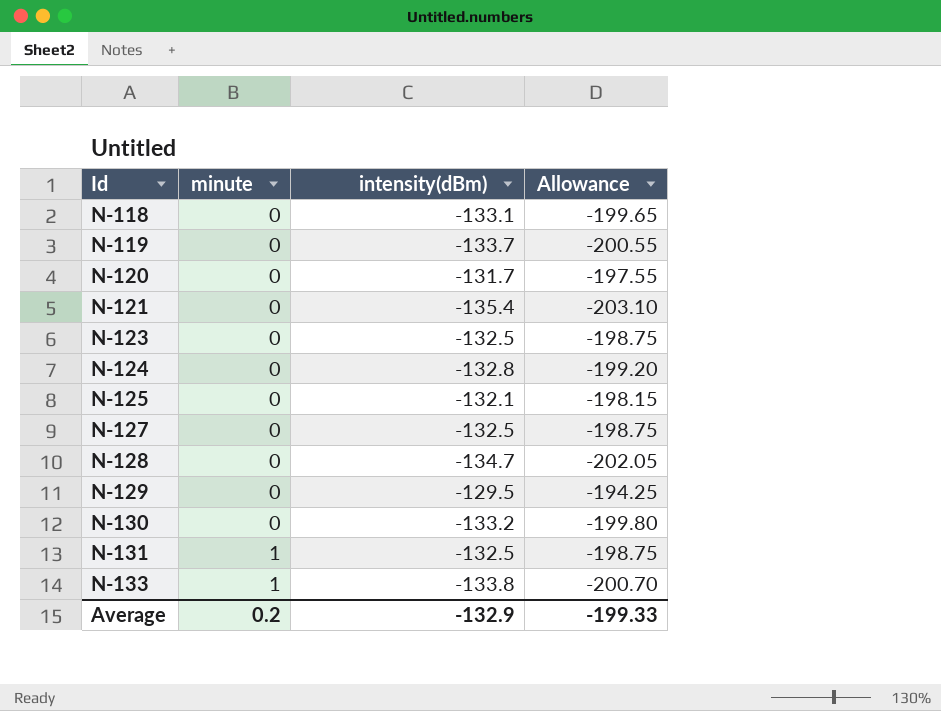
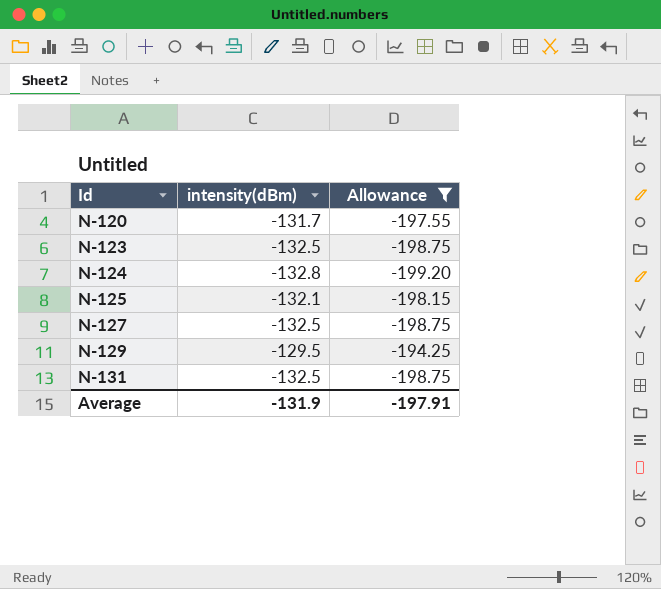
filter: none -> Allowance >= -199.20
column minute | position: 2 -> none
Average | intensity(dBm): -132.9 -> -131.9
Average | Allowance: -199.33 -> -197.91

